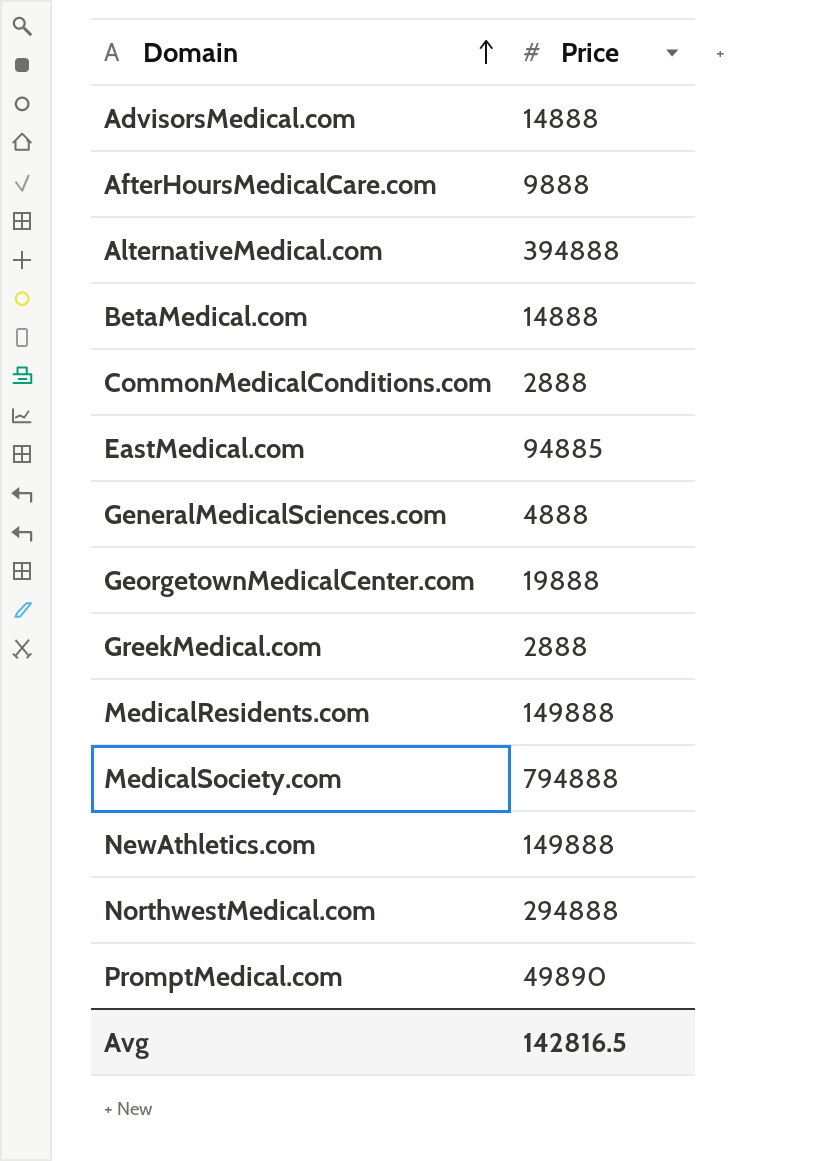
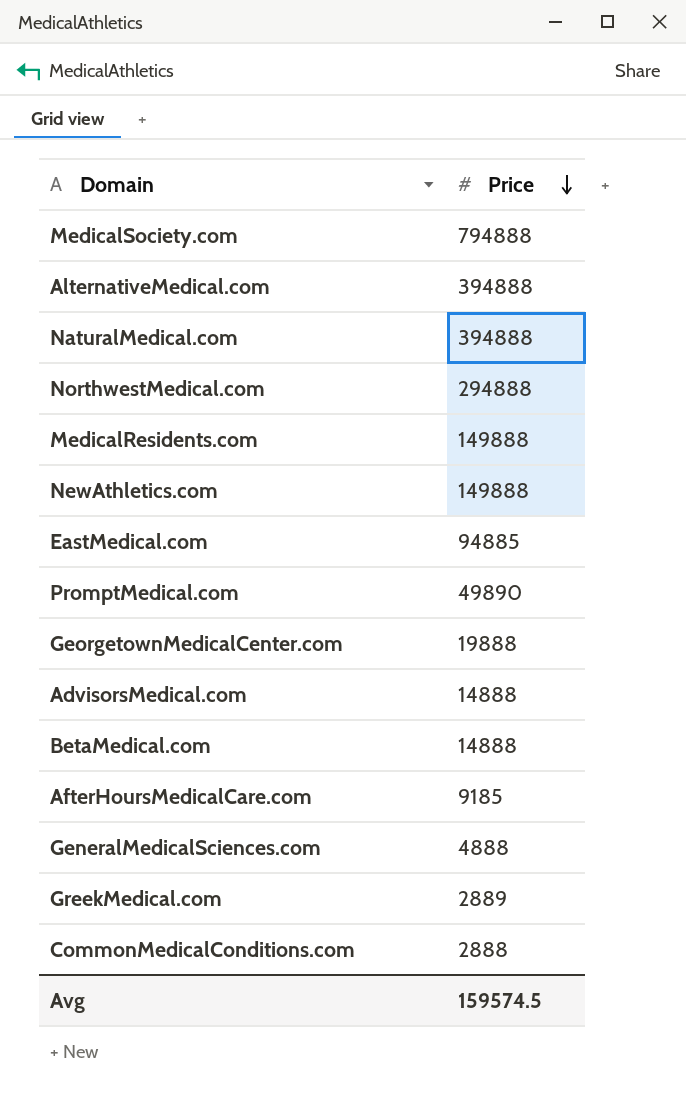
row order: Domain ascending -> Price descending
row NaturalMedical.com: none -> 394888
AfterHoursMedicalCare.com | Price: 9888 -> 9185
GreekMedical.com | Price: 2888 -> 2889
Avg | Price: 142816.5 -> 159574.5

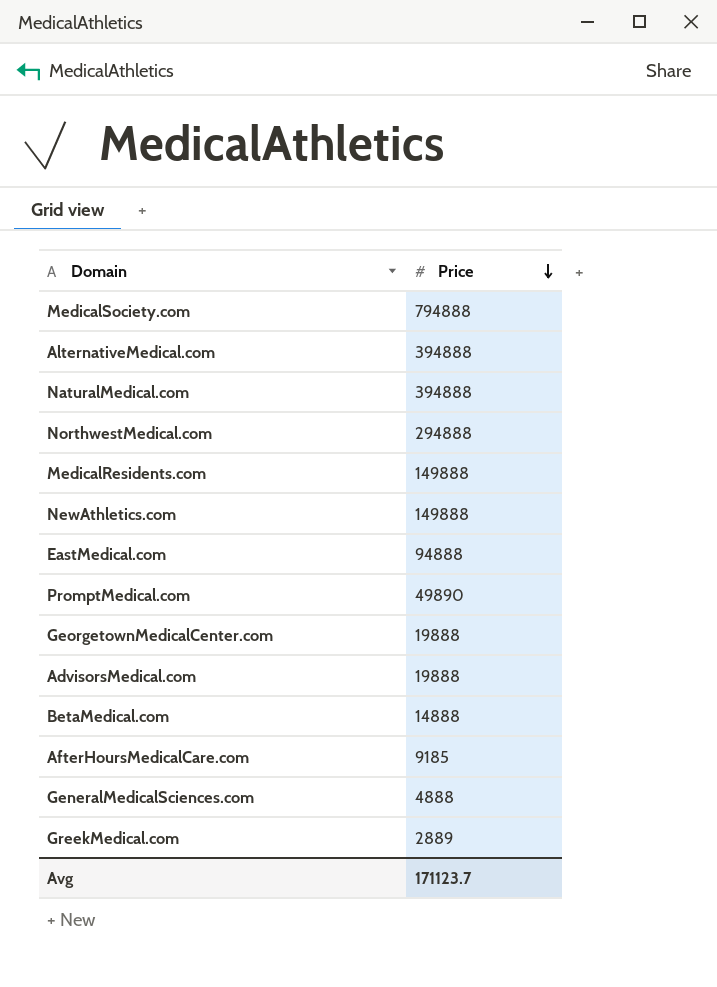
row CommonMedicalConditions.com: 2888 -> none
EastMedical.com | Price: 94885 -> 94888
AdvisorsMedical.com | Price: 14888 -> 19888
Avg | Price: 159574.5 -> 171123.7

